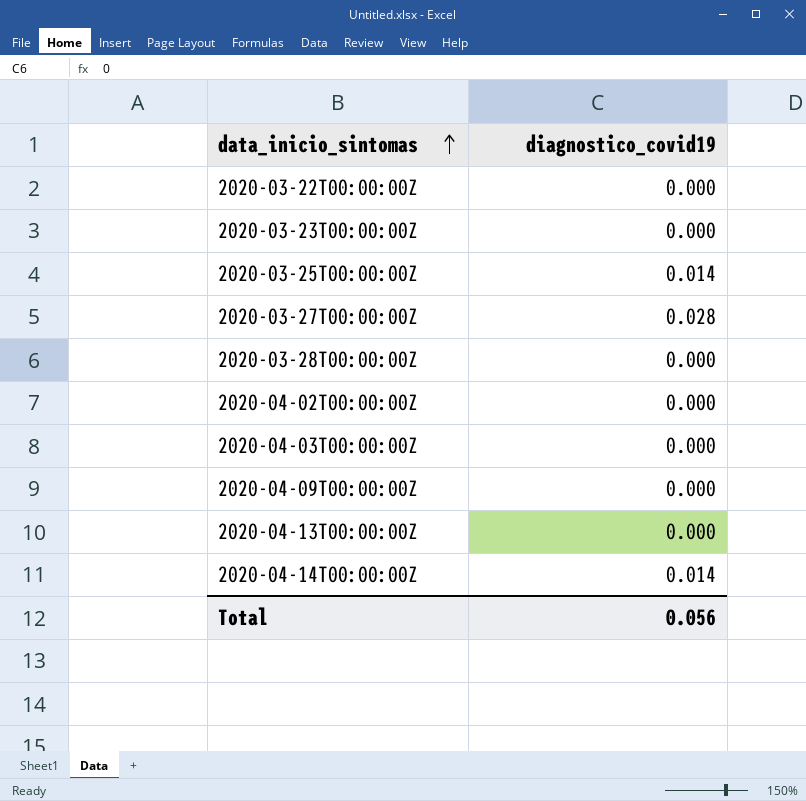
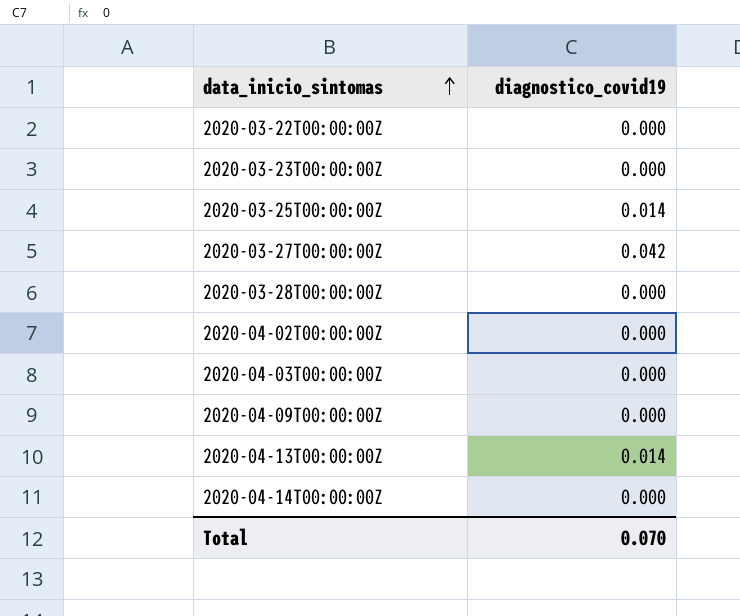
2020-03-27T00:00:00Z | diagnostico_covid19: 0.028 -> 0.042
2020-04-13T00:00:00Z | diagnostico_covid19: 0.000 -> 0.014
2020-04-14T00:00:00Z | diagnostico_covid19: 0.014 -> 0.000
Total | diagnostico_covid19: 0.056 -> 0.070

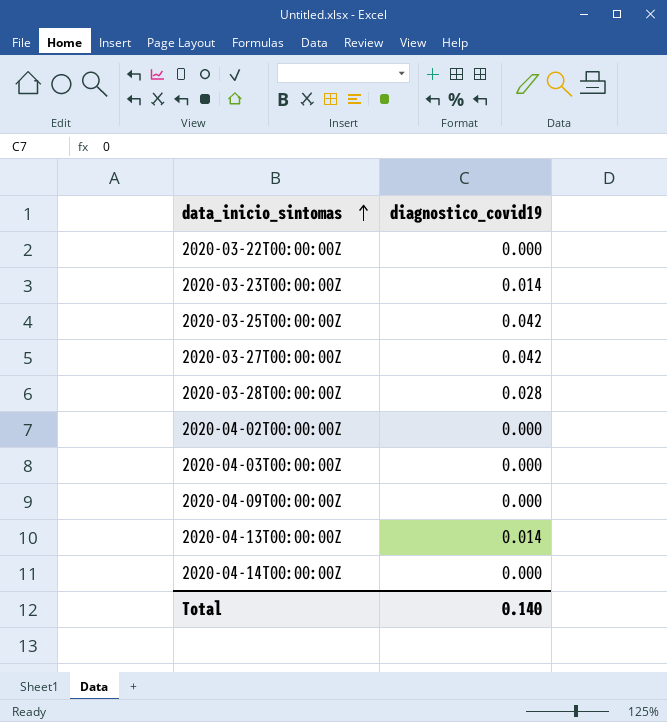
2020-03-23T00:00:00Z | diagnostico_covid19: 0.000 -> 0.014
2020-03-25T00:00:00Z | diagnostico_covid19: 0.014 -> 0.042
2020-03-28T00:00:00Z | diagnostico_covid19: 0.000 -> 0.028
Total | diagnostico_covid19: 0.070 -> 0.140

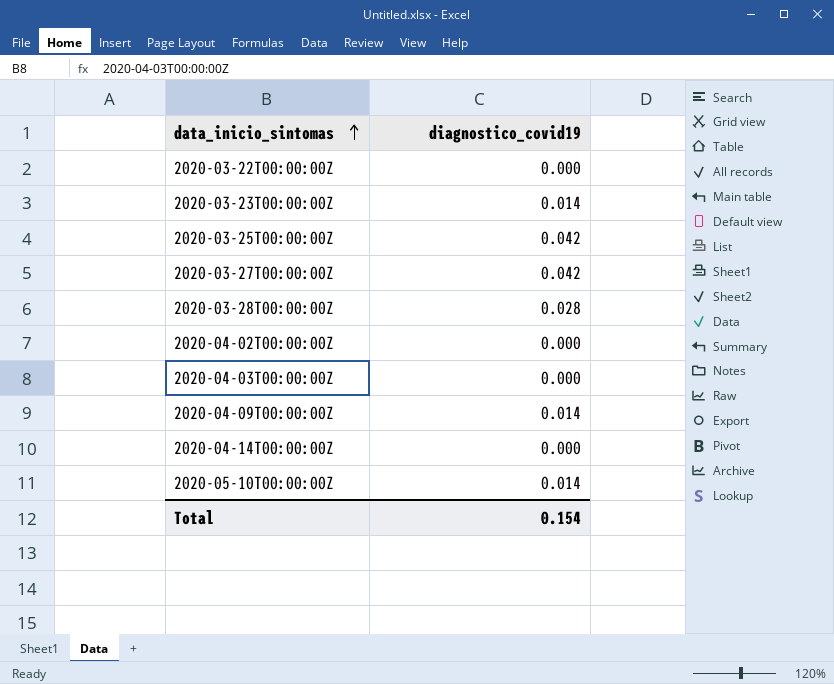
row 2020-04-13T00:00:00Z: 0.014 -> none
2020-04-09T00:00:00Z | diagnostico_covid19: 0.000 -> 0.014
row 2020-05-10T00:00:00Z: none -> 0.014
Total | diagnostico_covid19: 0.140 -> 0.154

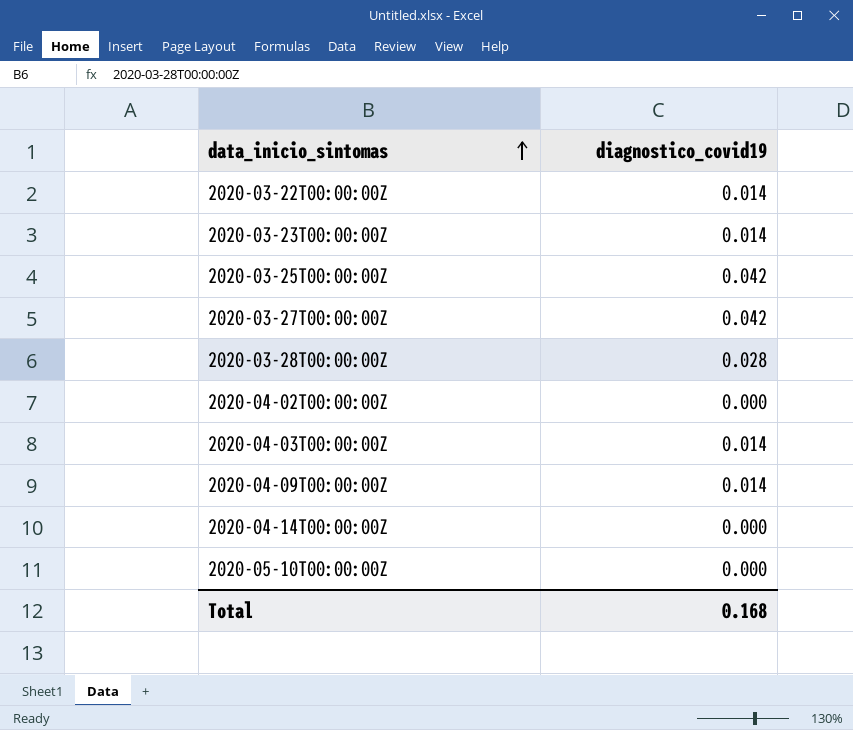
2020-03-22T00:00:00Z | diagnostico_covid19: 0.000 -> 0.014
2020-04-03T00:00:00Z | diagnostico_covid19: 0.000 -> 0.014
2020-05-10T00:00:00Z | diagnostico_covid19: 0.014 -> 0.000
Total | diagnostico_covid19: 0.154 -> 0.168

